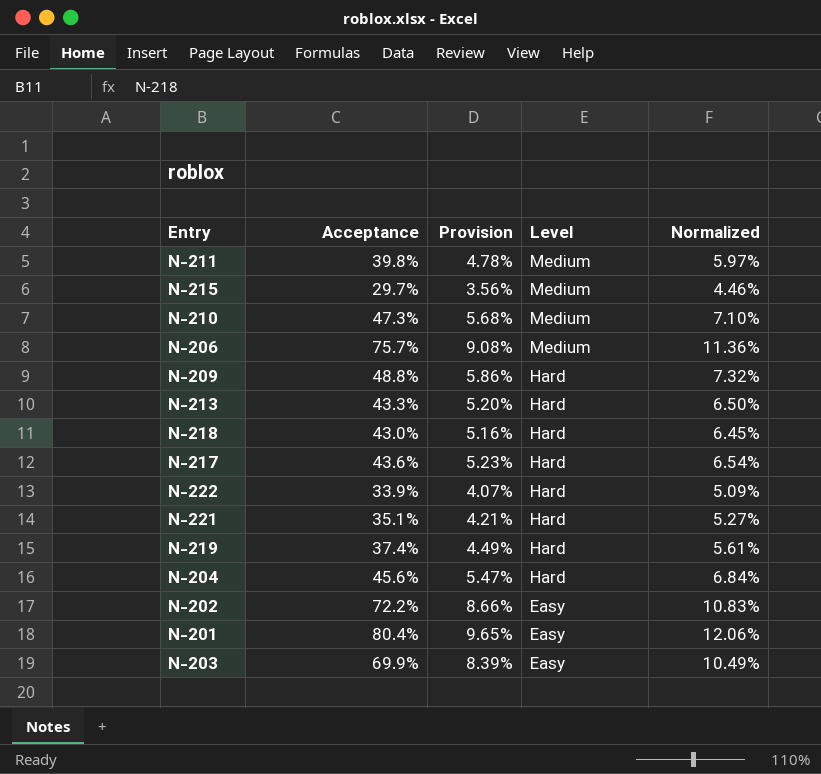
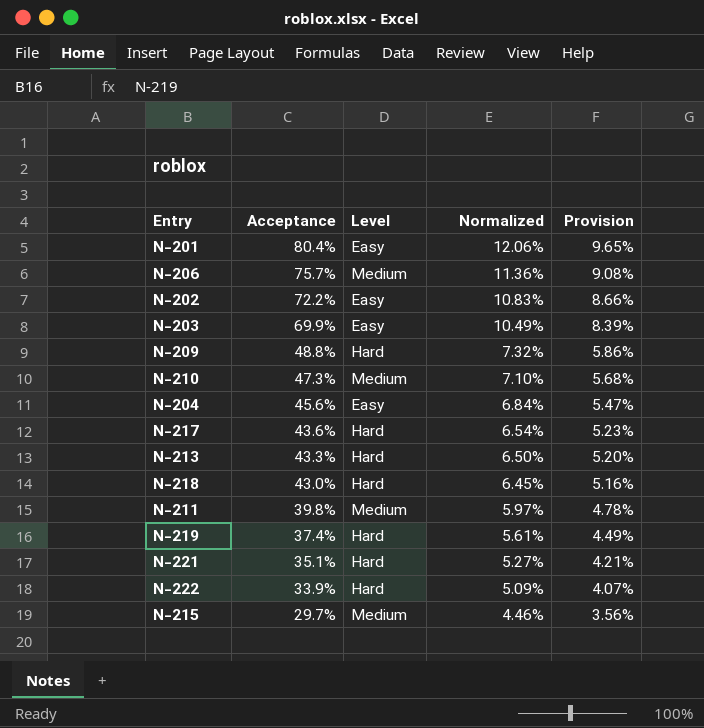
row order: Level descending -> Acceptance descending
column Provision | position: 3 -> 5
N-204 | Level: Hard -> Easy

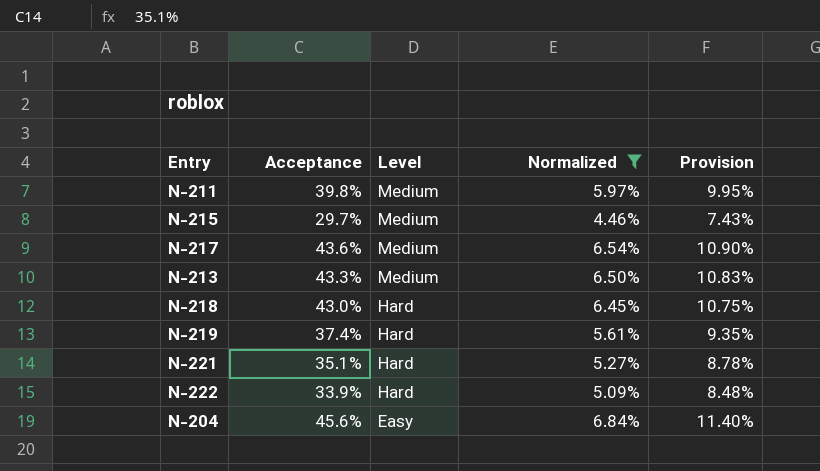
filter: none -> Normalized <= 6.84%
row order: Acceptance descending -> Level descending
column Provision | formula: [Acceptance] * 0.12 -> [Acceptance] * 0.25
N-217 | Level: Hard -> Medium
N-213 | Level: Hard -> Medium

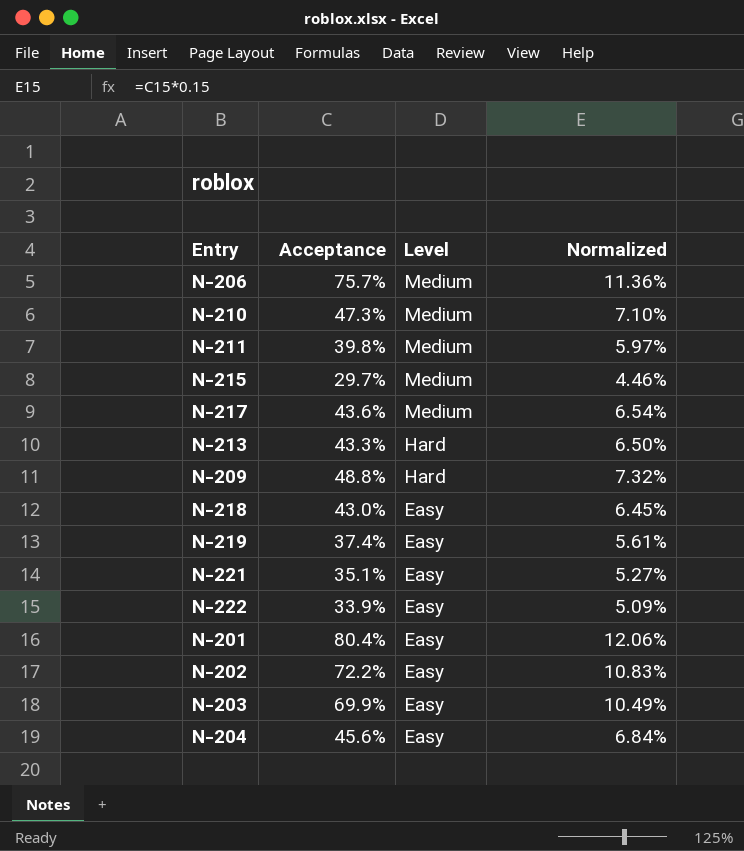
filter: Normalized <= 6.84% -> none
column Provision | formula: [Acceptance] * 0.25 -> none
N-213 | Level: Medium -> Hard
N-218 | Level: Hard -> Easy
N-219 | Level: Hard -> Easy
N-221 | Level: Hard -> Easy
N-222 | Level: Hard -> Easy

